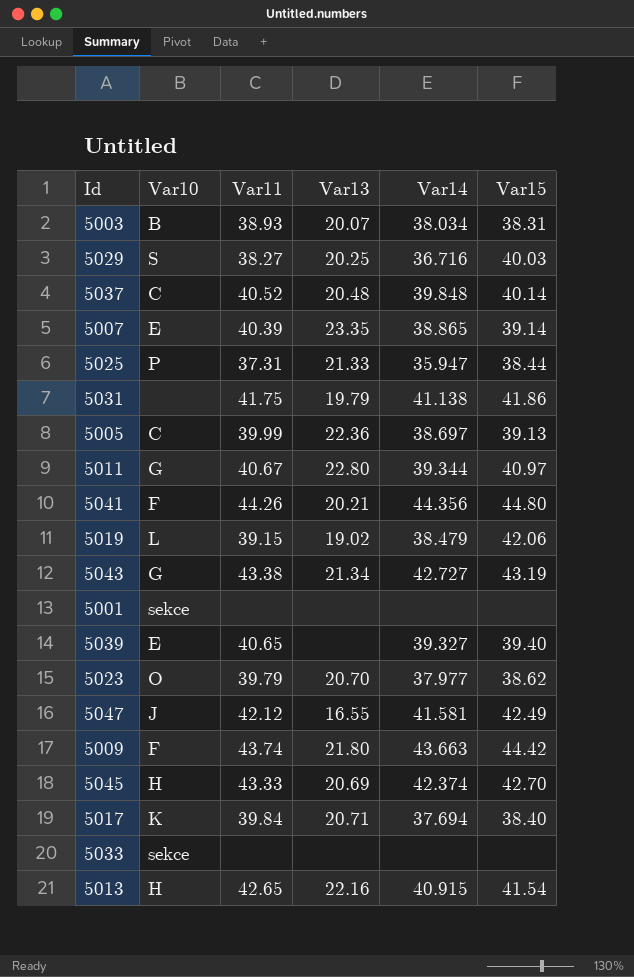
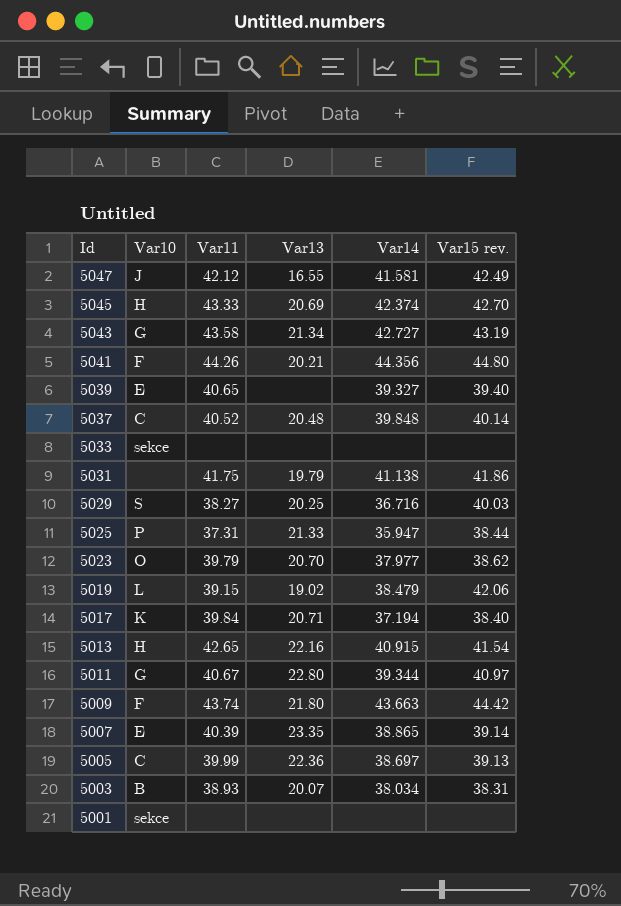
row order: none -> Id descending
column name: Var15 -> Var15 rev.
5043 | Var11: 43.38 -> 43.58
5017 | Var14: 37.694 -> 37.194

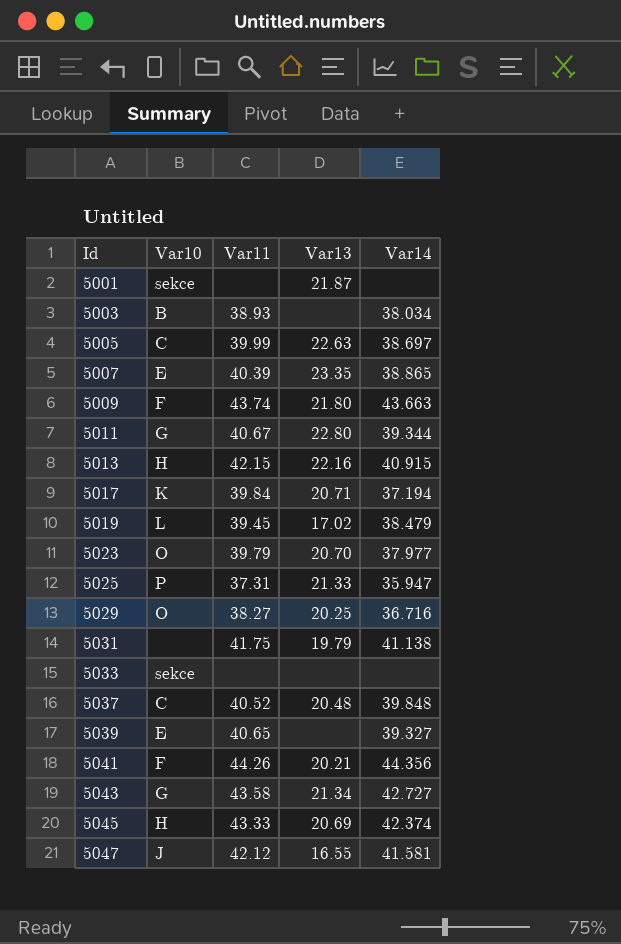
row order: Id descending -> Id ascending
column Var15 rev. | position: 6 -> none
5001 | Var13: none -> 21.87
5003 | Var13: 20.07 -> none
5005 | Var13: 22.36 -> 22.63
5013 | Var11: 42.65 -> 42.15
5019 | Var11: 39.15 -> 39.45
5019 | Var13: 19.02 -> 17.02
5029 | Var10: S -> O

